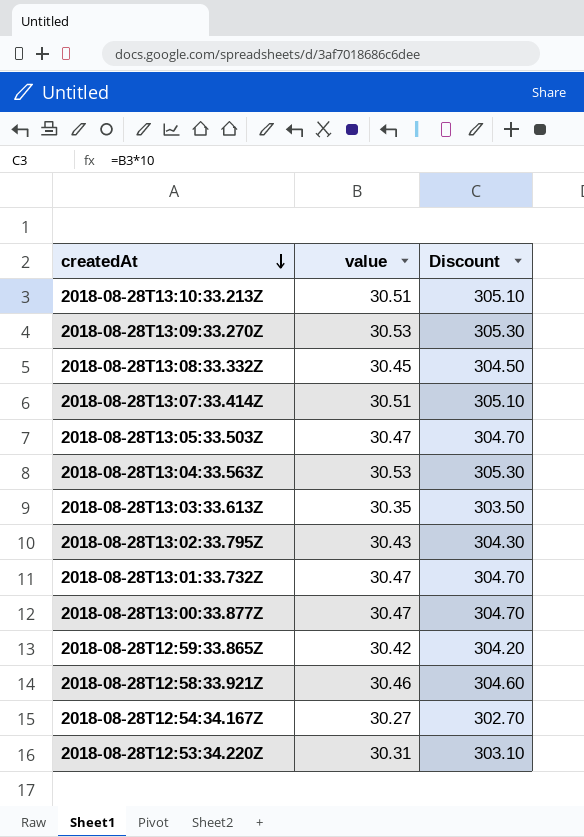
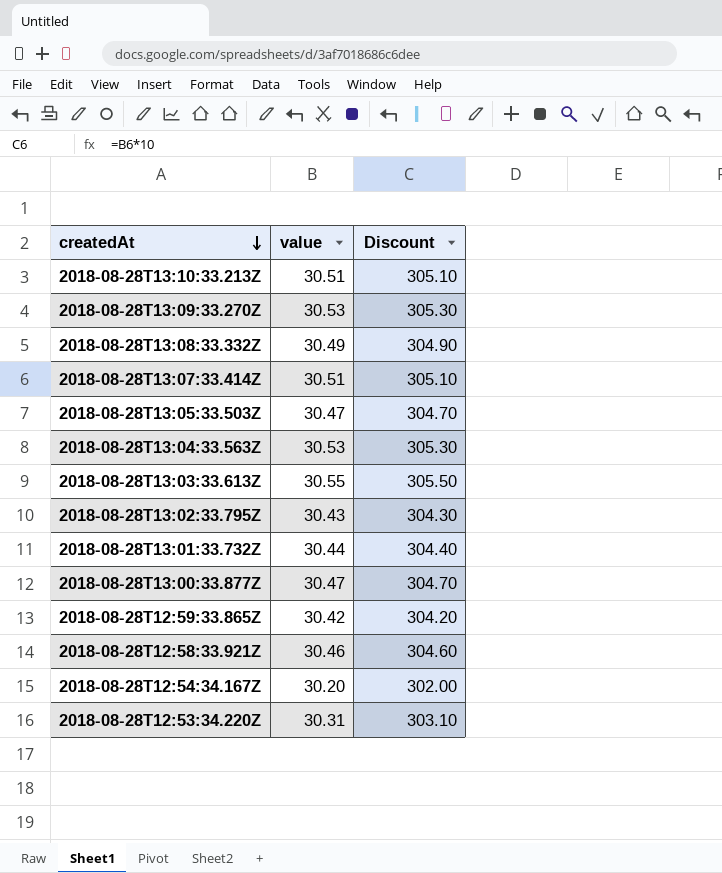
2018-08-28T13:08:33.332Z | value: 30.45 -> 30.49
2018-08-28T13:08:33.332Z | Discount: 304.50 -> 304.90
2018-08-28T13:03:33.613Z | value: 30.35 -> 30.55
2018-08-28T13:03:33.613Z | Discount: 303.50 -> 305.50
2018-08-28T13:01:33.732Z | value: 30.47 -> 30.44
2018-08-28T13:01:33.732Z | Discount: 304.70 -> 304.40
2018-08-28T12:54:34.167Z | value: 30.27 -> 30.20
2018-08-28T12:54:34.167Z | Discount: 302.70 -> 302.00

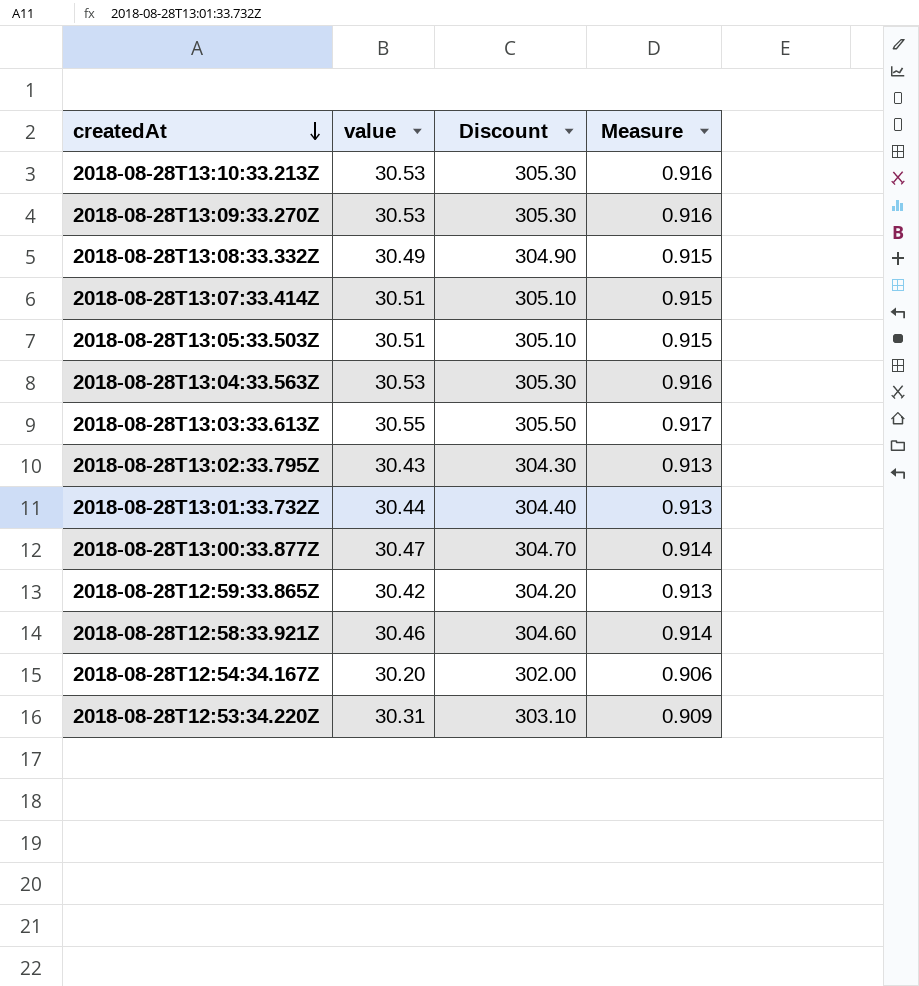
column Measure | formula: none -> [value] * 0.03
2018-08-28T13:10:33.213Z | value: 30.51 -> 30.53
2018-08-28T13:10:33.213Z | Discount: 305.10 -> 305.30
2018-08-28T13:05:33.503Z | value: 30.47 -> 30.51
2018-08-28T13:05:33.503Z | Discount: 304.70 -> 305.10

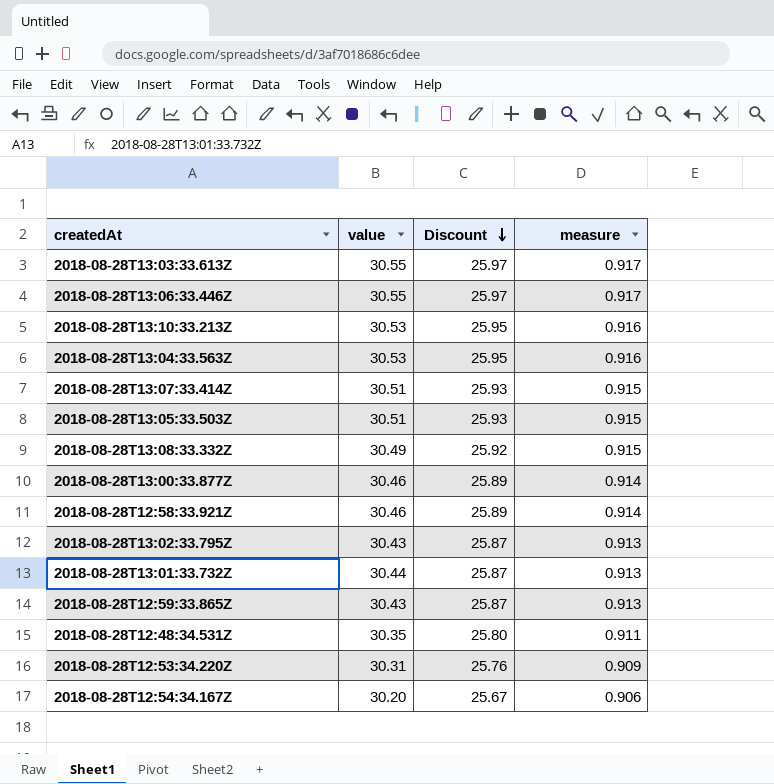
row order: createdAt descending -> Discount descending
column Discount | formula: [value] * 10 -> [value] * 0.85
column name: Measure -> measure
row 2018-08-28T13:09:33.270Z: 30.53 | 305.30 | 0.916 -> none
row 2018-08-28T13:06:33.446Z: none -> 30.55 | 25.97 | 0.917
2018-08-28T13:00:33.877Z | value: 30.47 -> 30.46
2018-08-28T12:59:33.865Z | value: 30.42 -> 30.43
row 2018-08-28T12:48:34.531Z: none -> 30.35 | 25.80 | 0.911

